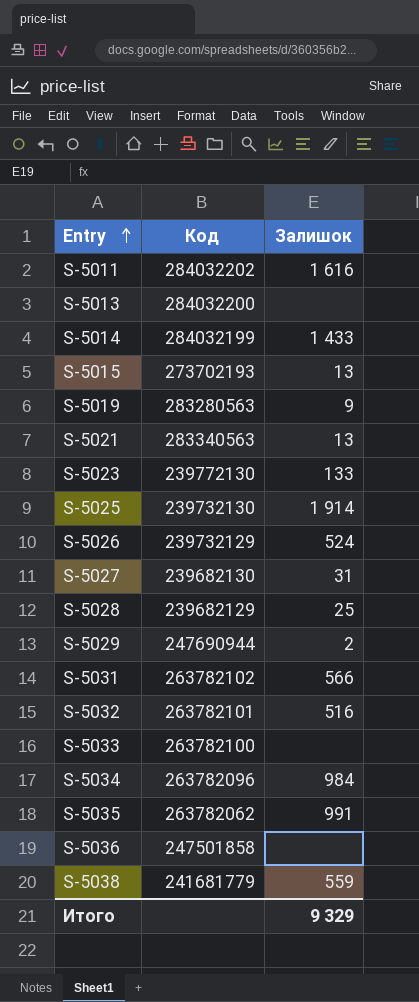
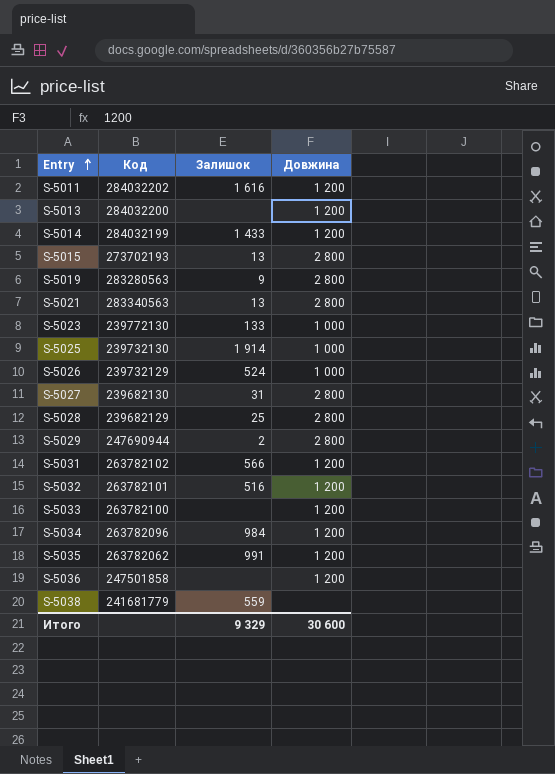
column Довжина | position: none -> 4

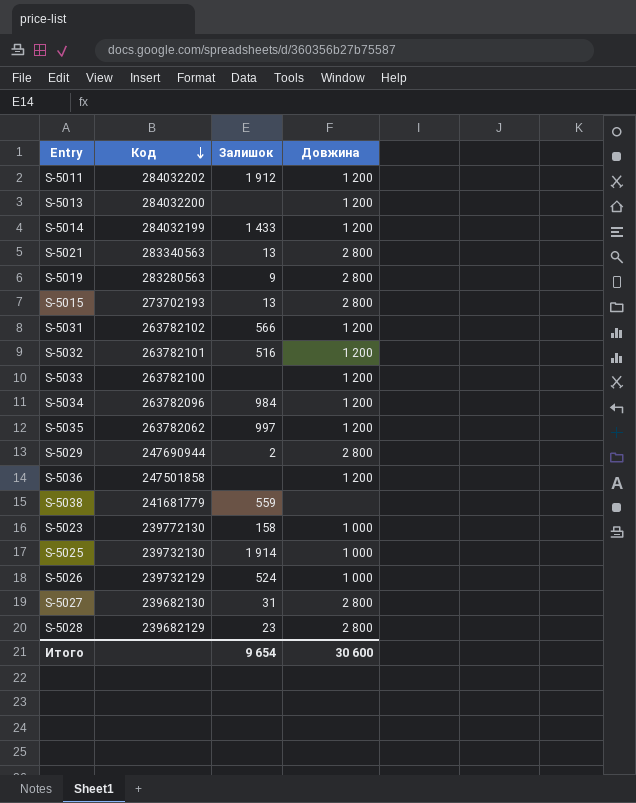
row order: Entry ascending -> Код descending
S-5011 | Залишок: 1 616 -> 1 912
S-5035 | Залишок: 991 -> 997
S-5023 | Залишок: 133 -> 158
S-5028 | Залишок: 25 -> 23
Итого | Залишок: 9 329 -> 9 654

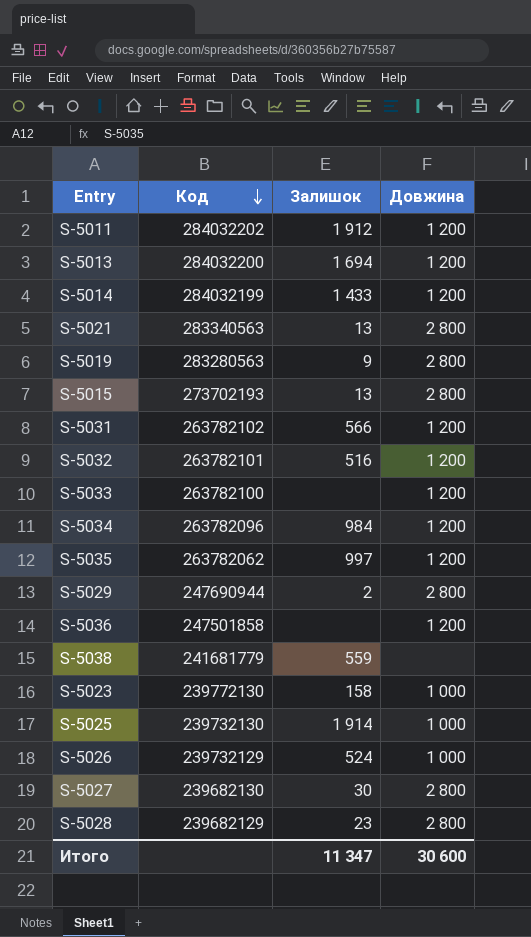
S-5013 | Залишок: none -> 1 694
S-5027 | Залишок: 31 -> 30
Итого | Залишок: 9 654 -> 11 347

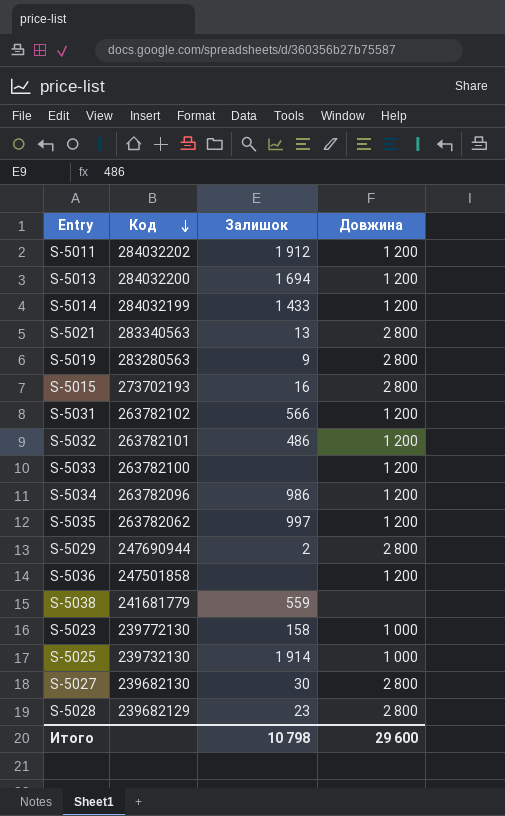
row S-5026: 239732129 | 524 | 1 000 -> none
S-5015 | Залишок: 13 -> 16
S-5032 | Залишок: 516 -> 486
S-5034 | Залишок: 984 -> 986
Итого | Залишок: 11 347 -> 10 798
Итого | Довжина: 30 600 -> 29 600

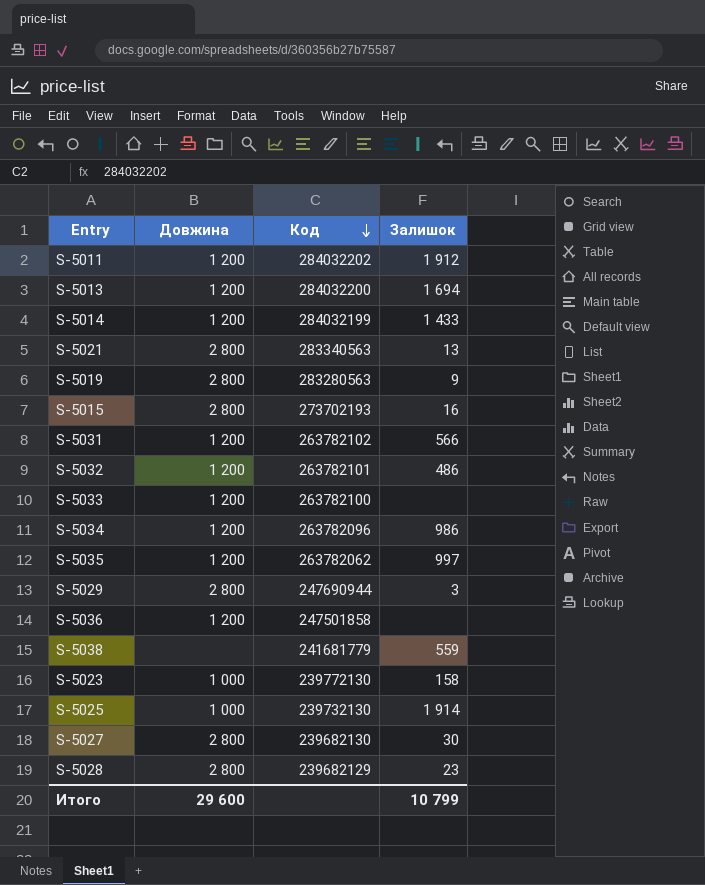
column Довжина | position: 4 -> 2
S-5029 | Залишок: 2 -> 3
Итого | Залишок: 10 798 -> 10 799

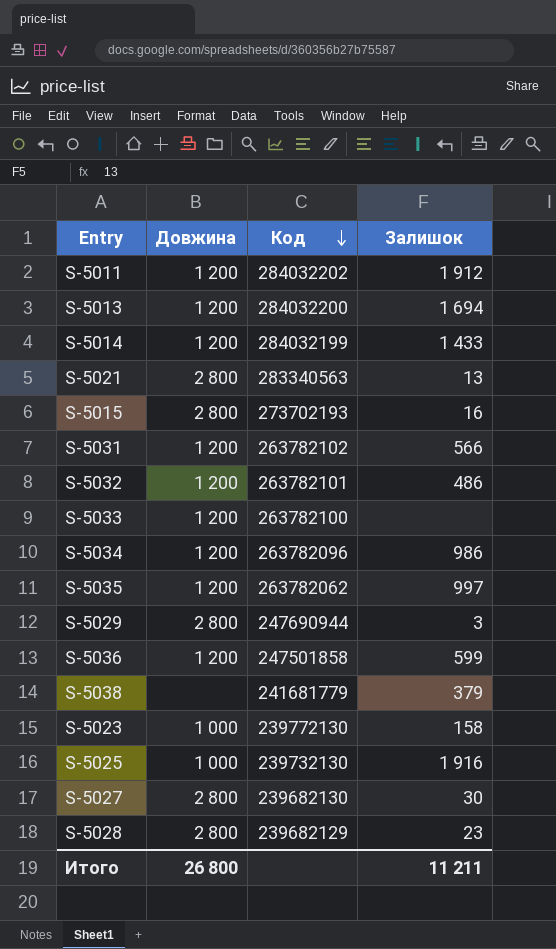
row S-5019: 2 800 | 283280563 | 9 -> none
S-5036 | Залишок: none -> 599
S-5038 | Залишок: 559 -> 379
S-5025 | Залишок: 1 914 -> 1 916
Итого | Довжина: 29 600 -> 26 800
Итого | Залишок: 10 799 -> 11 211

